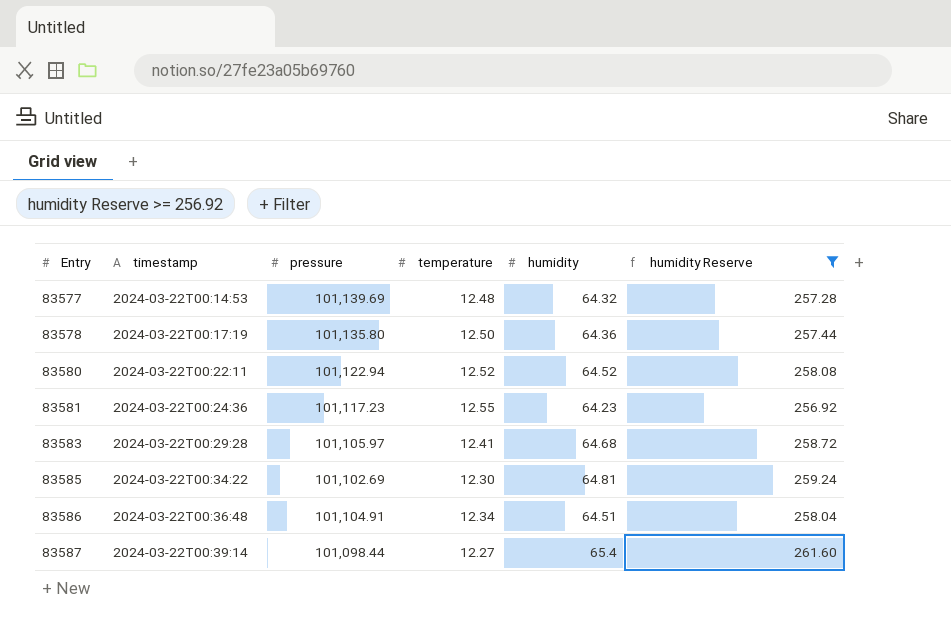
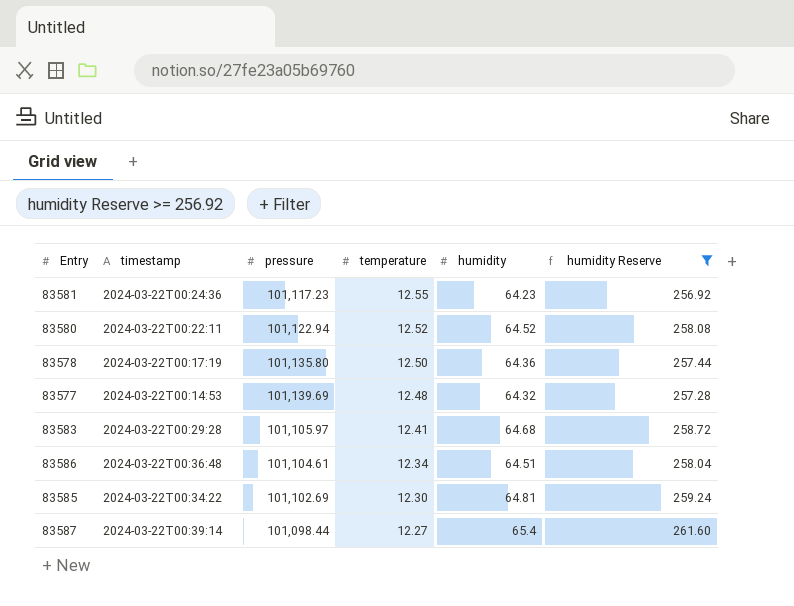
row order: Entry ascending -> temperature descending
83586 | pressure: 101,104.91 -> 101,104.61

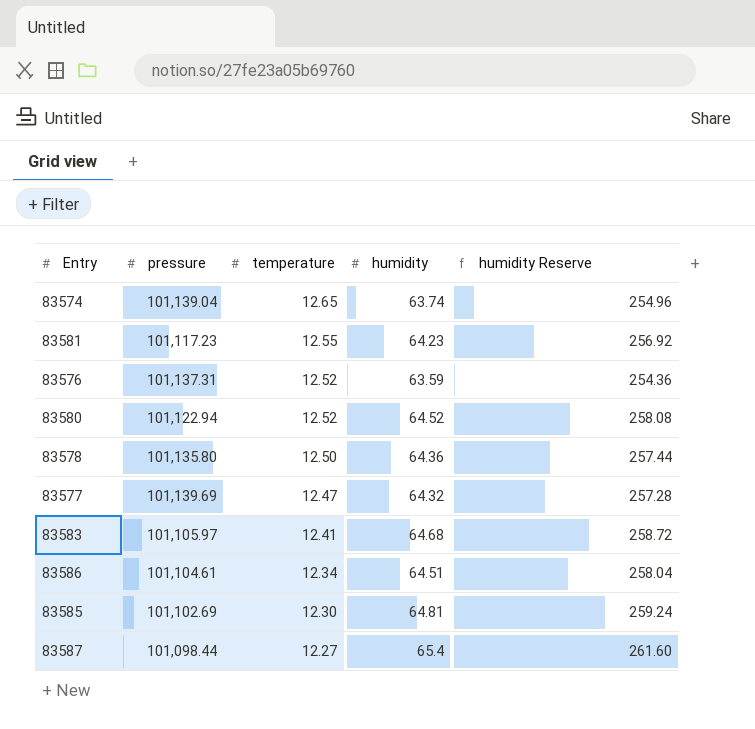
filter: humidity Reserve >= 256.92 -> none
column timestamp | position: 2 -> none
83577 | temperature: 12.48 -> 12.47

